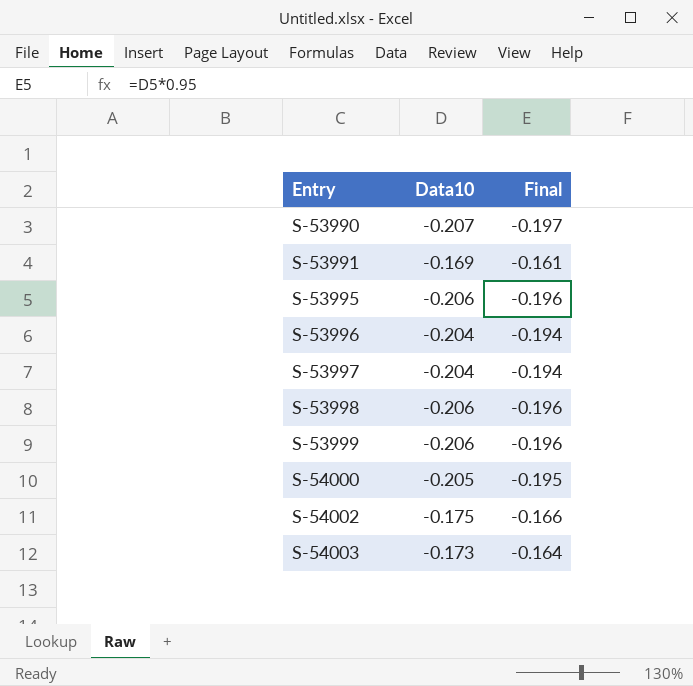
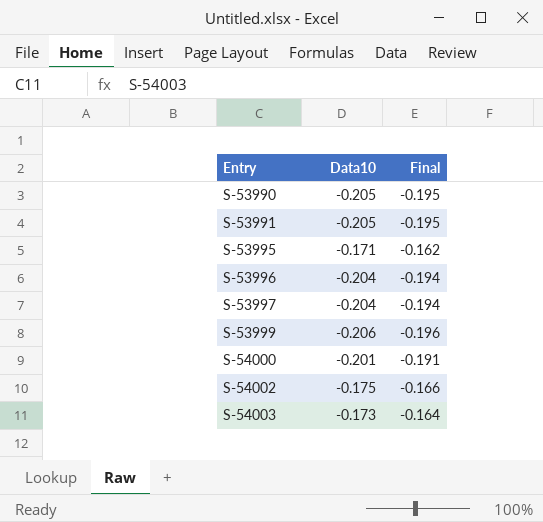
row S-53998: -0.206 | -0.196 -> none
S-53990 | Data10: -0.207 -> -0.205
S-53990 | Final: -0.197 -> -0.195
S-53991 | Data10: -0.169 -> -0.205
S-53991 | Final: -0.161 -> -0.195
S-53995 | Data10: -0.206 -> -0.171
S-53995 | Final: -0.196 -> -0.162
S-54000 | Data10: -0.205 -> -0.201
S-54000 | Final: -0.195 -> -0.191

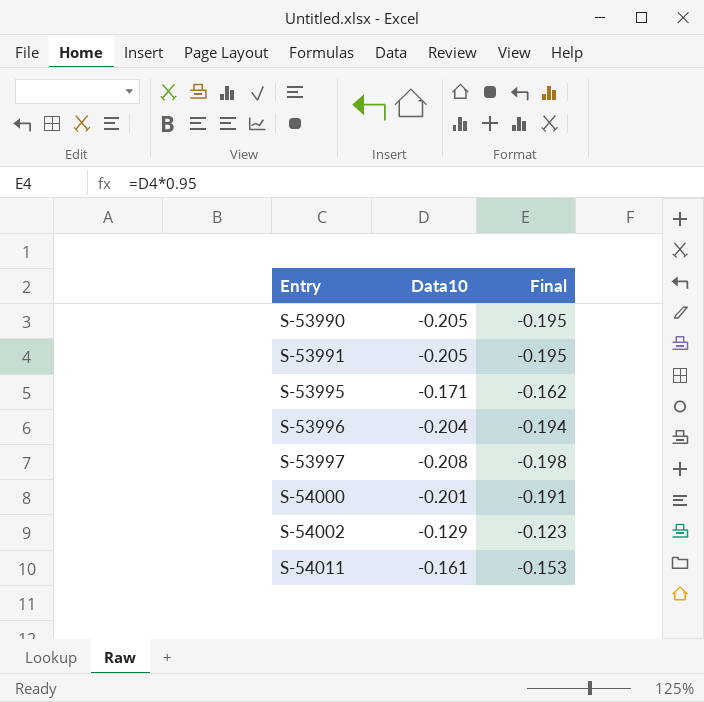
row S-53999: -0.206 | -0.196 -> none
row S-54003: -0.173 | -0.164 -> none
S-53997 | Data10: -0.204 -> -0.208
S-53997 | Final: -0.194 -> -0.198
S-54002 | Data10: -0.175 -> -0.129
S-54002 | Final: -0.166 -> -0.123
row S-54011: none -> -0.161 | -0.153

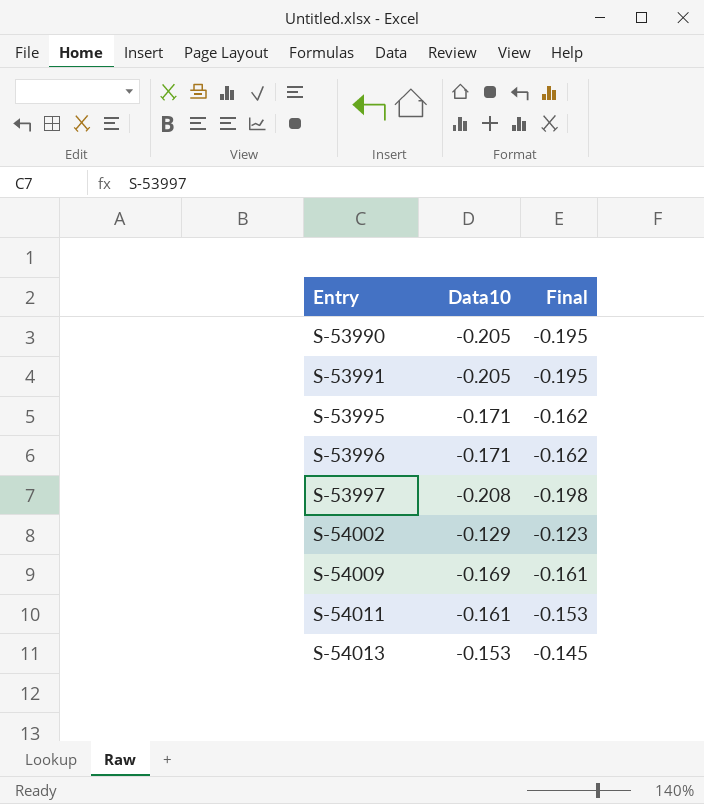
row S-54000: -0.201 | -0.191 -> none
S-53996 | Data10: -0.204 -> -0.171
S-53996 | Final: -0.194 -> -0.162
row S-54009: none -> -0.169 | -0.161
row S-54013: none -> -0.153 | -0.145

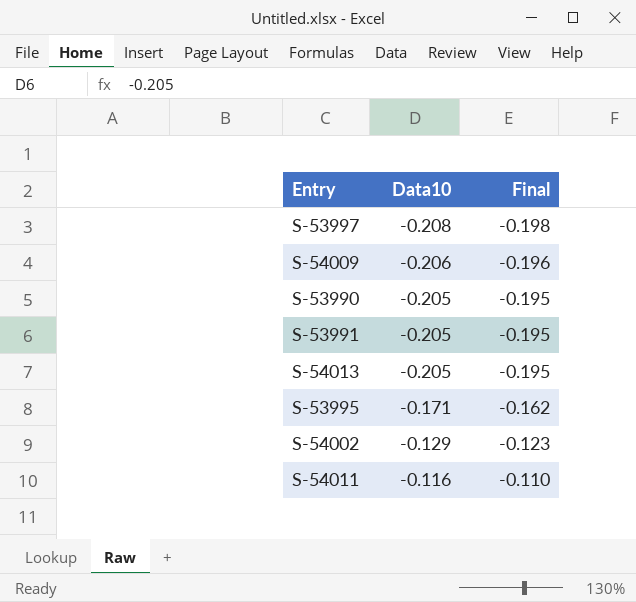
row order: Entry ascending -> Data10 ascending
row S-53996: -0.171 | -0.162 -> none
S-54009 | Data10: -0.169 -> -0.206
S-54009 | Final: -0.161 -> -0.196
S-54013 | Data10: -0.153 -> -0.205
S-54013 | Final: -0.145 -> -0.195
S-54011 | Data10: -0.161 -> -0.116
S-54011 | Final: -0.153 -> -0.110

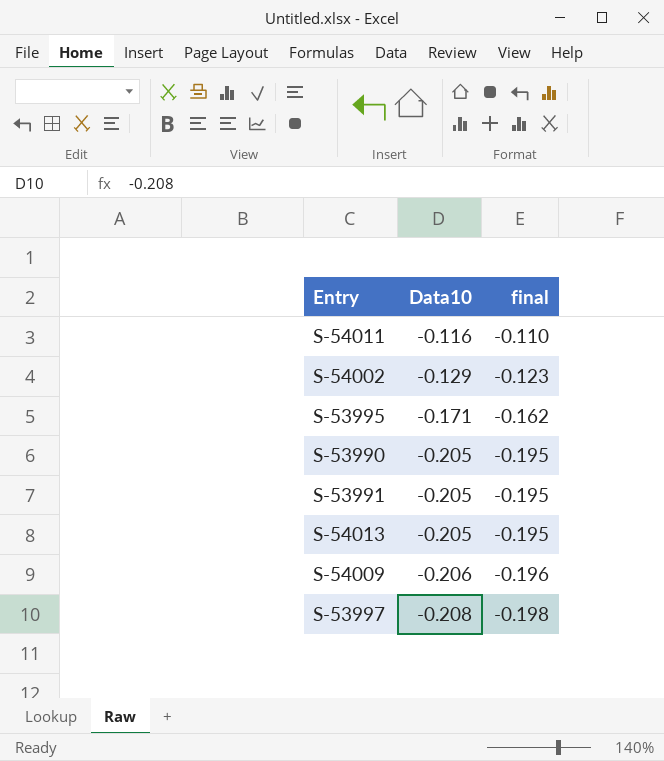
row order: Data10 ascending -> Data10 descending
column name: Final -> final

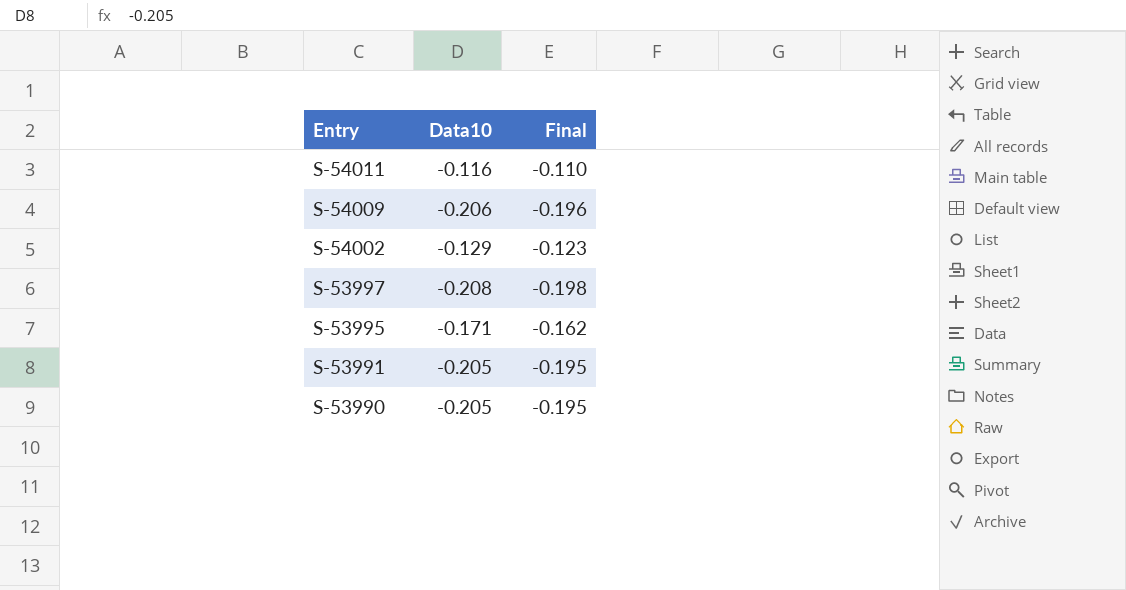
row order: Data10 descending -> Entry descending
column name: final -> Final
row S-54013: -0.205 | -0.195 -> none

